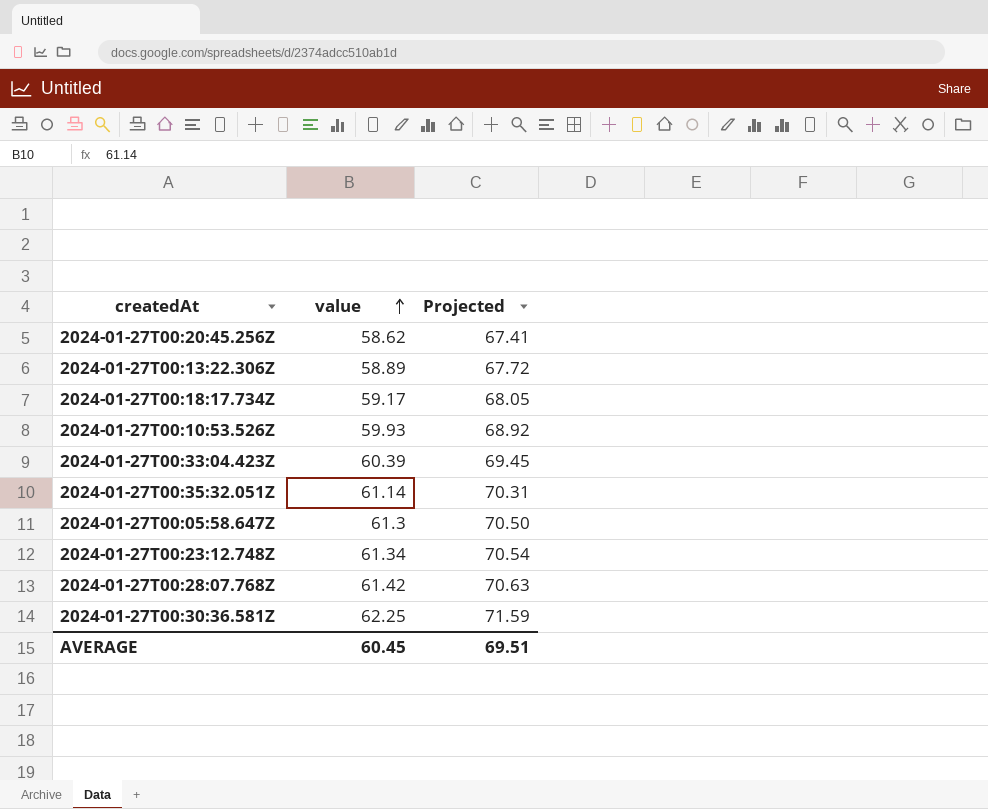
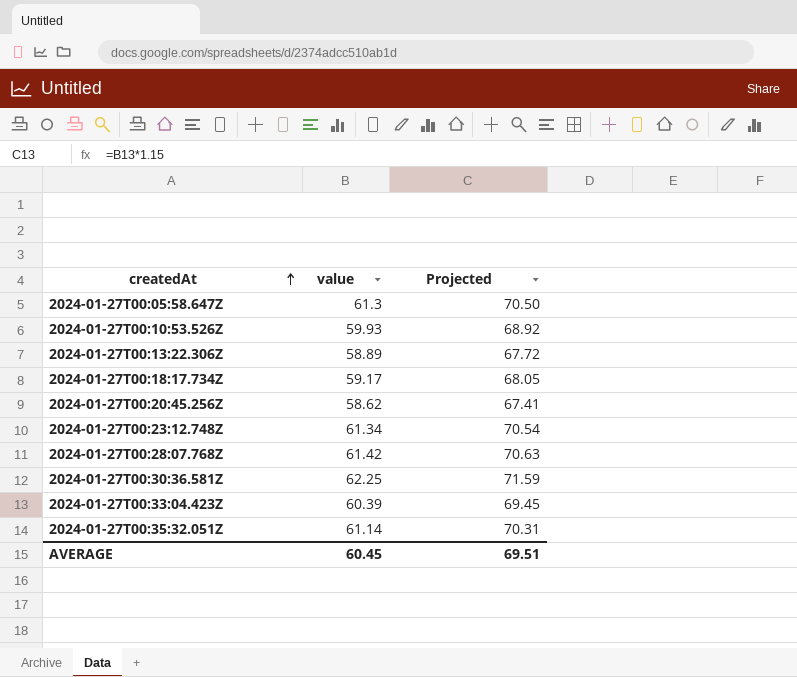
row order: value ascending -> createdAt ascending

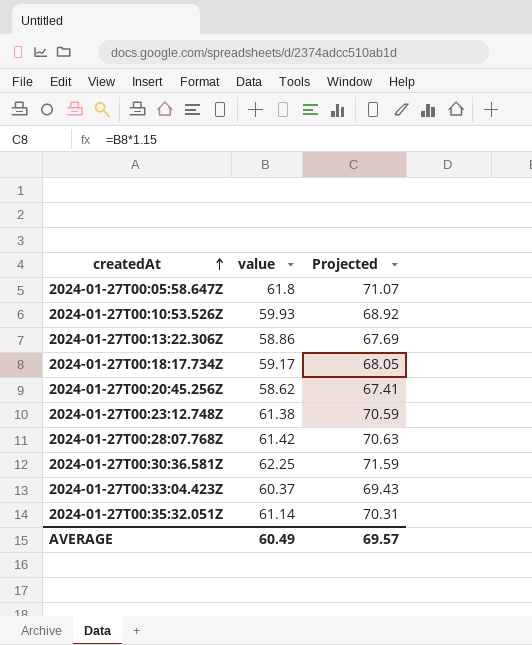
2024-01-27T00:05:58.647Z | value: 61.3 -> 61.8
2024-01-27T00:05:58.647Z | Projected: 70.50 -> 71.07
2024-01-27T00:13:22.306Z | value: 58.89 -> 58.86
2024-01-27T00:13:22.306Z | Projected: 67.72 -> 67.69
2024-01-27T00:23:12.748Z | value: 61.34 -> 61.38
2024-01-27T00:23:12.748Z | Projected: 70.54 -> 70.59
2024-01-27T00:33:04.423Z | value: 60.39 -> 60.37
2024-01-27T00:33:04.423Z | Projected: 69.45 -> 69.43
AVERAGE | value: 60.45 -> 60.49
AVERAGE | Projected: 69.51 -> 69.57

